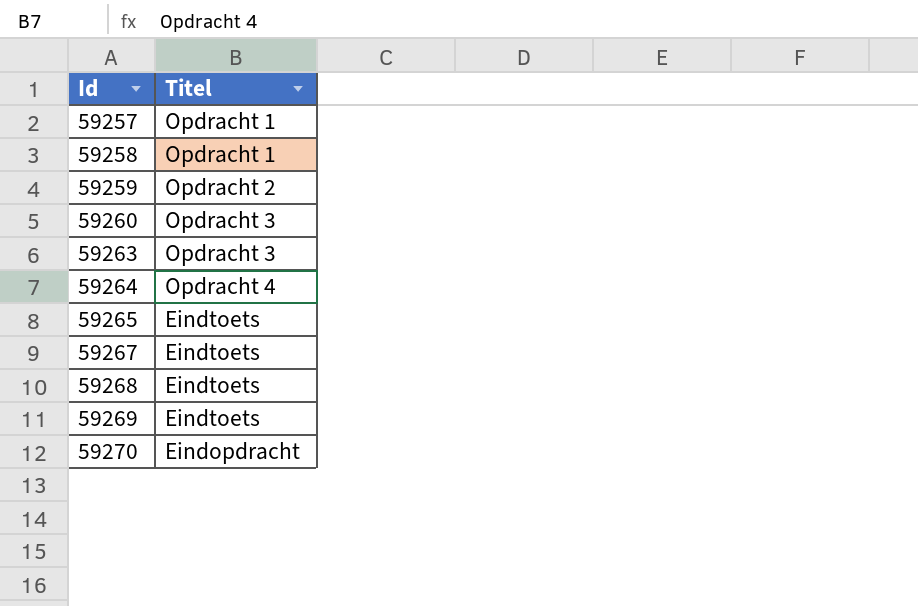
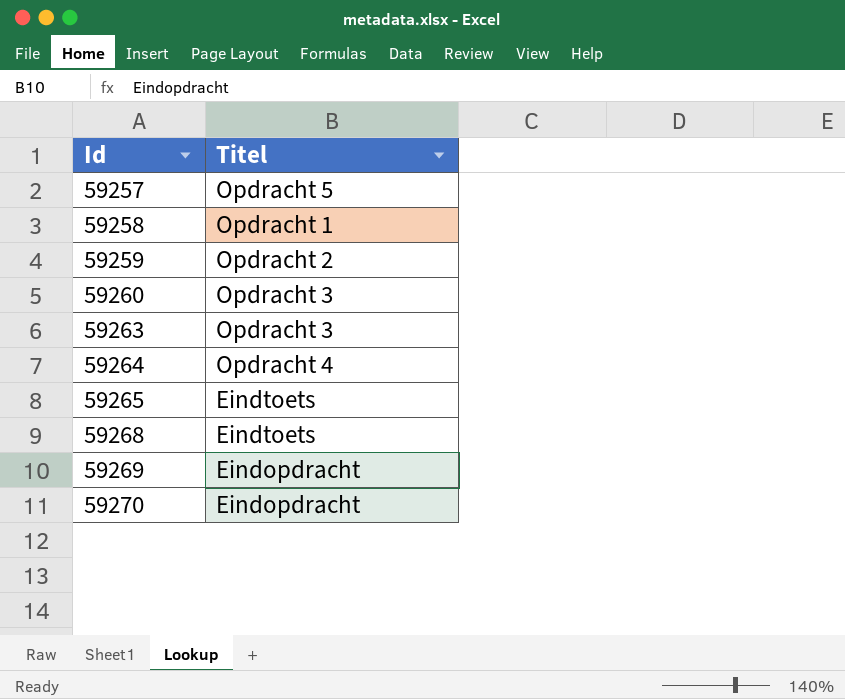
row 59267: Eindtoets -> none
59257 | Titel: Opdracht 1 -> Opdracht 5
59269 | Titel: Eindtoets -> Eindopdracht

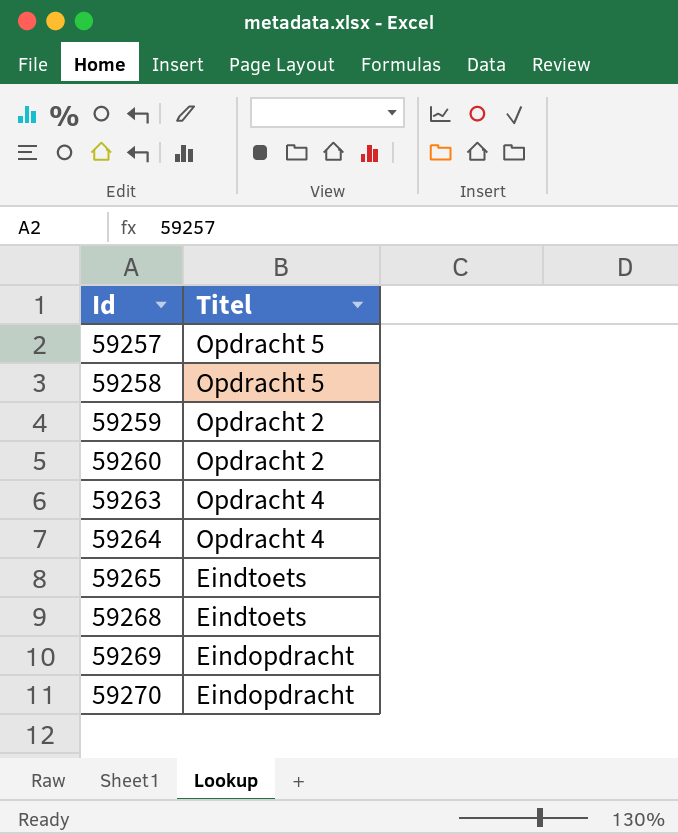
59258 | Titel: Opdracht 1 -> Opdracht 5
59260 | Titel: Opdracht 3 -> Opdracht 2
59263 | Titel: Opdracht 3 -> Opdracht 4

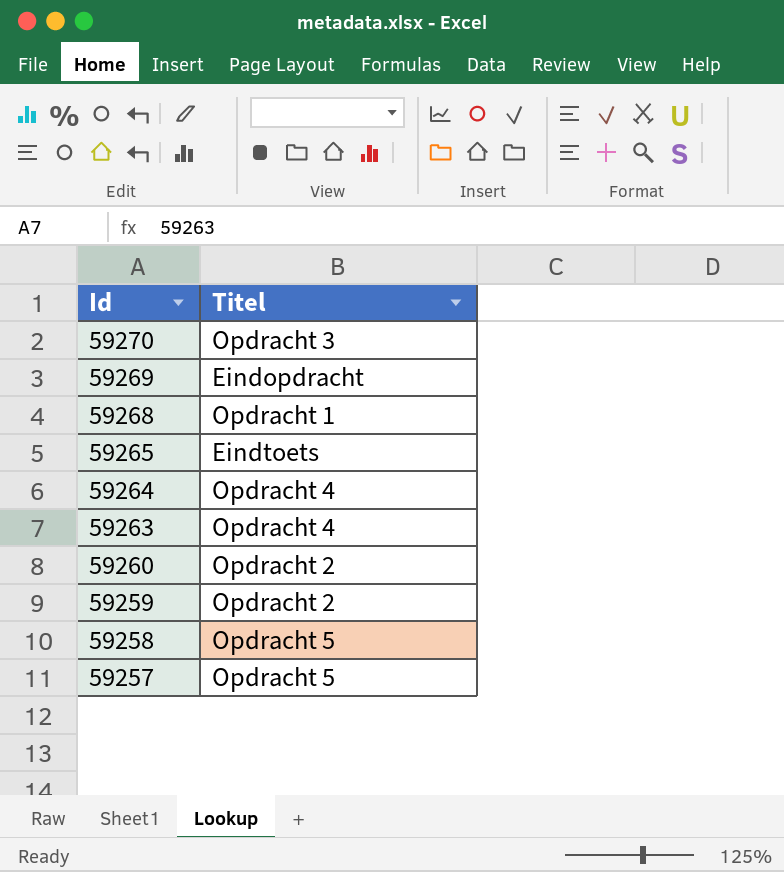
row order: Id ascending -> Id descending
59270 | Titel: Eindopdracht -> Opdracht 3
59268 | Titel: Eindtoets -> Opdracht 1

